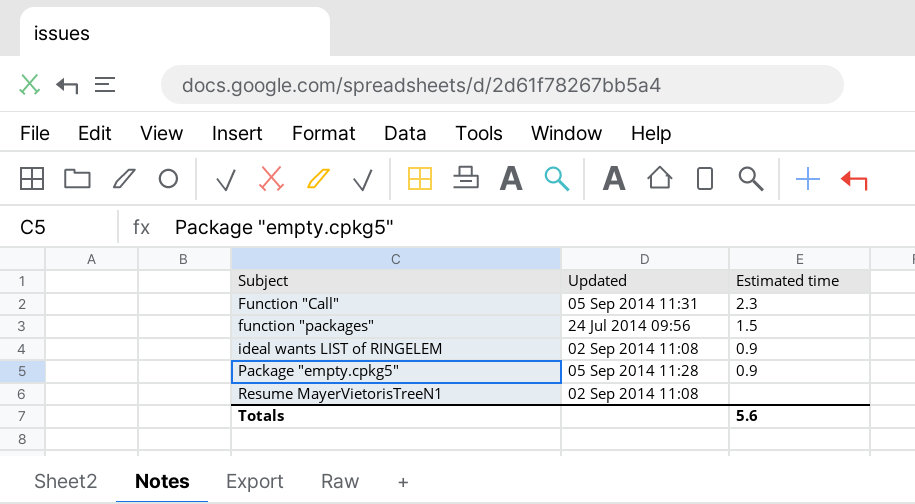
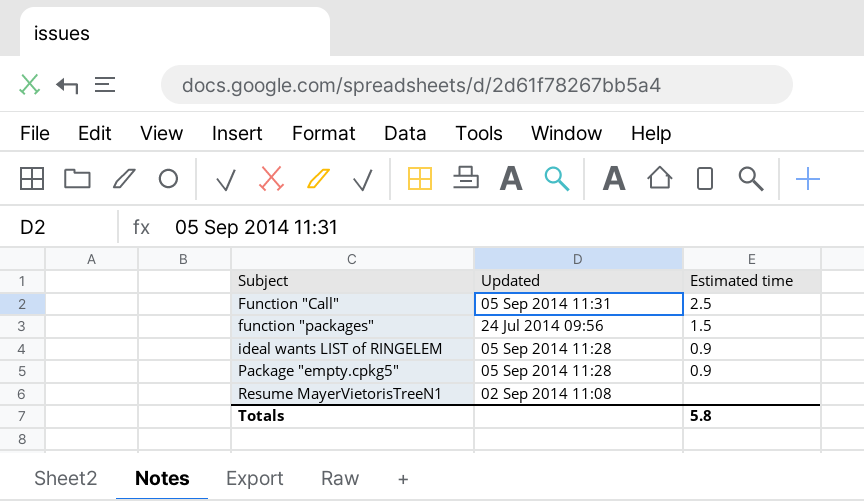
Function "Call" | Estimated time: 2.3 -> 2.5
ideal wants LIST of RINGELEM | Updated: 02 Sep 2014 11:08 -> 05 Sep 2014 11:28
Totals | Estimated time: 5.6 -> 5.8

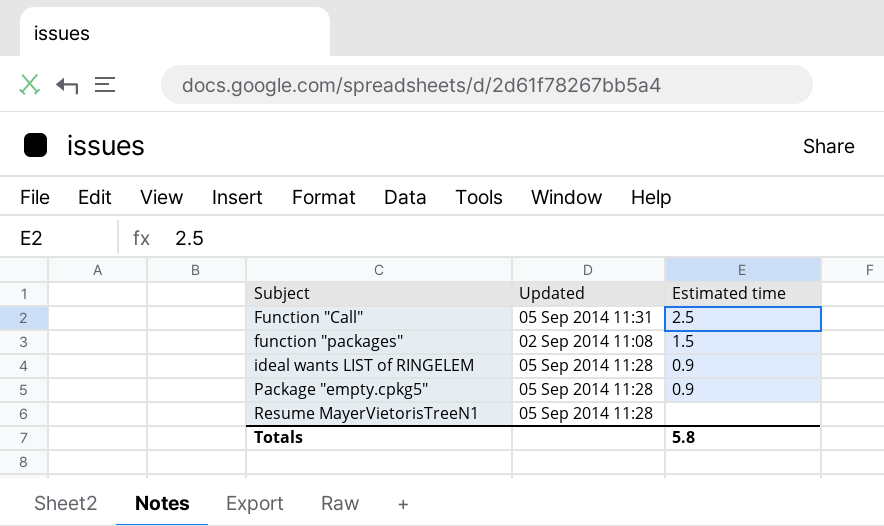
function "packages" | Updated: 24 Jul 2014 09:56 -> 02 Sep 2014 11:08
Resume MayerVietorisTreeN1 | Updated: 02 Sep 2014 11:08 -> 05 Sep 2014 11:28

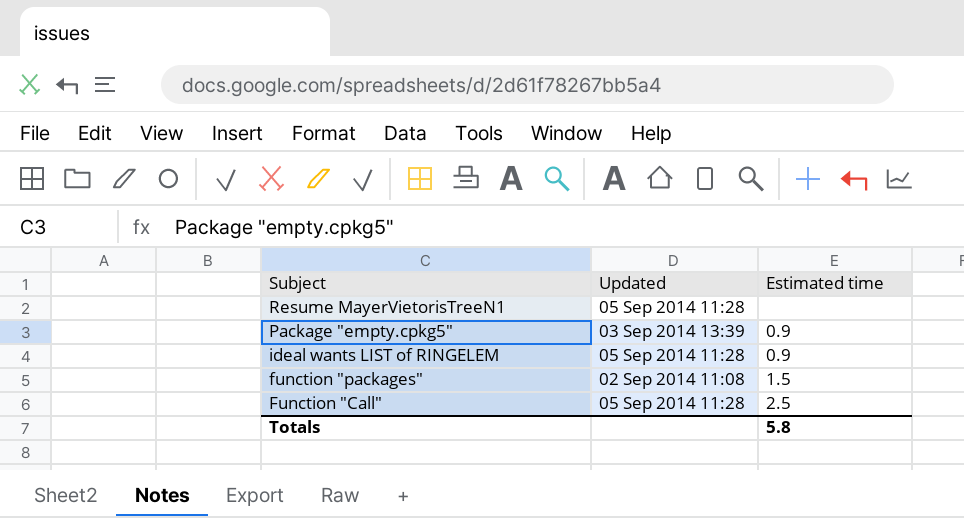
row order: Subject ascending -> Subject descending
Package "empty.cpkg5" | Updated: 05 Sep 2014 11:28 -> 03 Sep 2014 13:39
Function "Call" | Updated: 05 Sep 2014 11:31 -> 05 Sep 2014 11:28

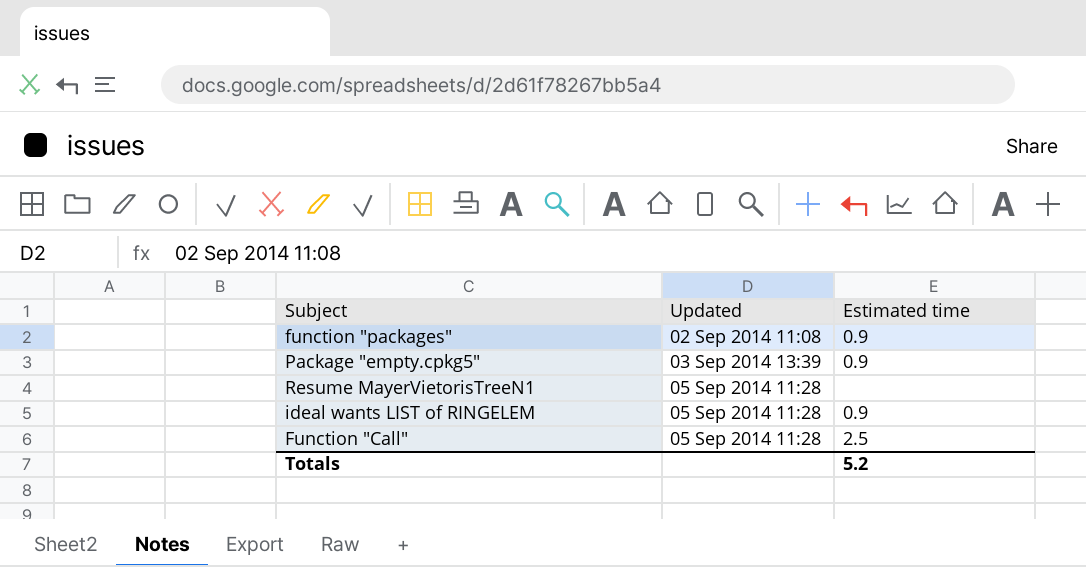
row order: Subject descending -> Updated ascending
function "packages" | Estimated time: 1.5 -> 0.9
Totals | Estimated time: 5.8 -> 5.2

